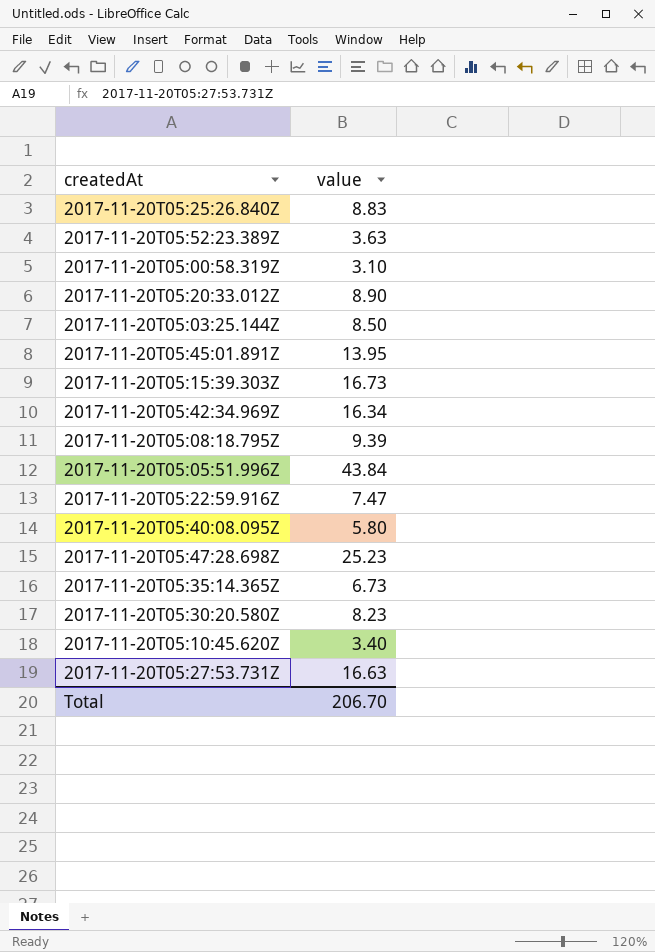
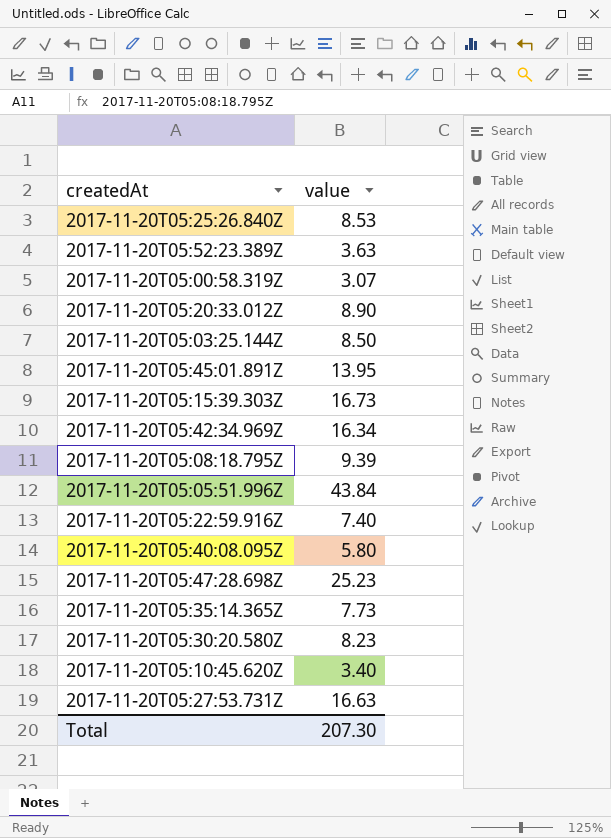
2017-11-20T05:25:26.840Z | value: 8.83 -> 8.53
2017-11-20T05:00:58.319Z | value: 3.10 -> 3.07
2017-11-20T05:22:59.916Z | value: 7.47 -> 7.40
2017-11-20T05:35:14.365Z | value: 6.73 -> 7.73
Total | value: 206.70 -> 207.30

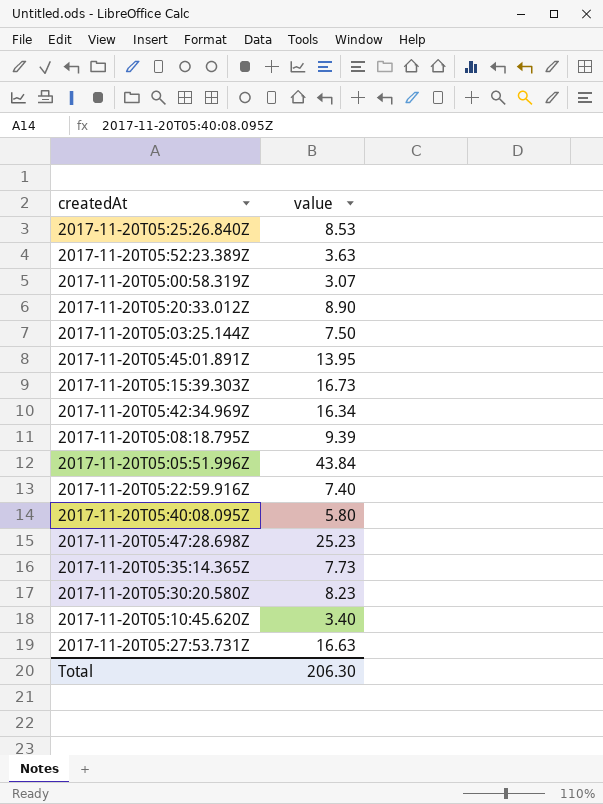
2017-11-20T05:03:25.144Z | value: 8.50 -> 7.50
Total | value: 207.30 -> 206.30

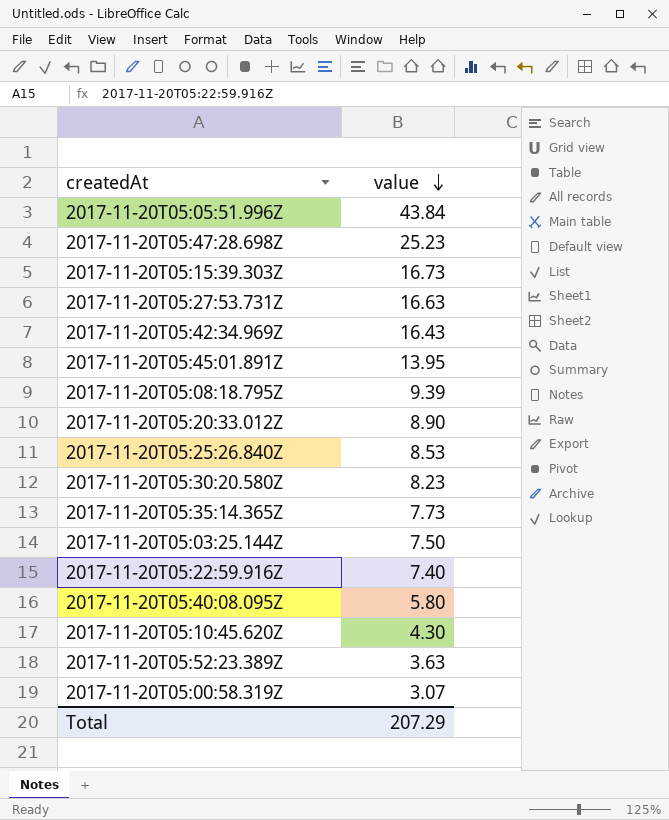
row order: none -> value descending
2017-11-20T05:42:34.969Z | value: 16.34 -> 16.43
2017-11-20T05:10:45.620Z | value: 3.40 -> 4.30
Total | value: 206.30 -> 207.29

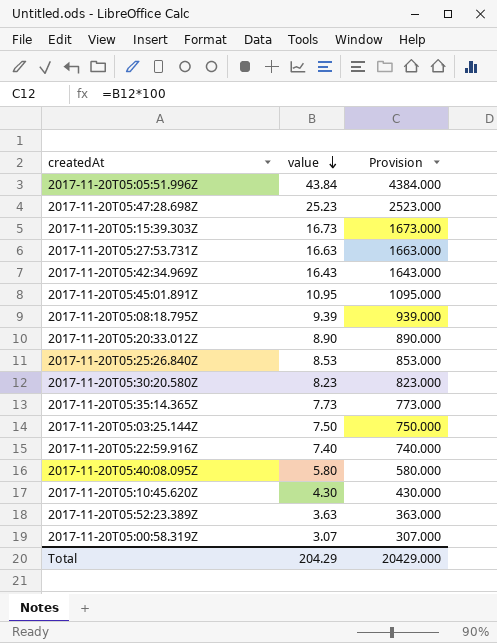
column Provision | formula: none -> [value] * 100
2017-11-20T05:45:01.891Z | value: 13.95 -> 10.95
Total | value: 207.29 -> 204.29

